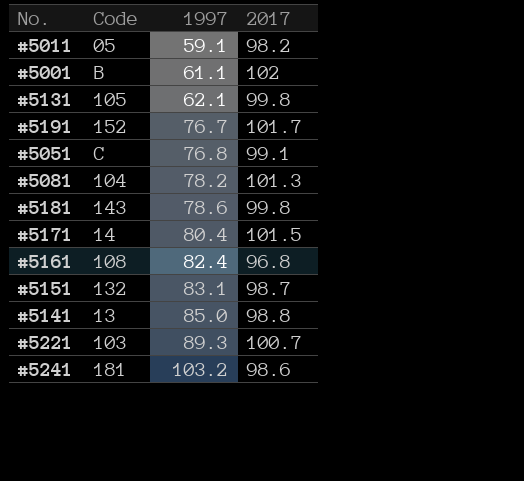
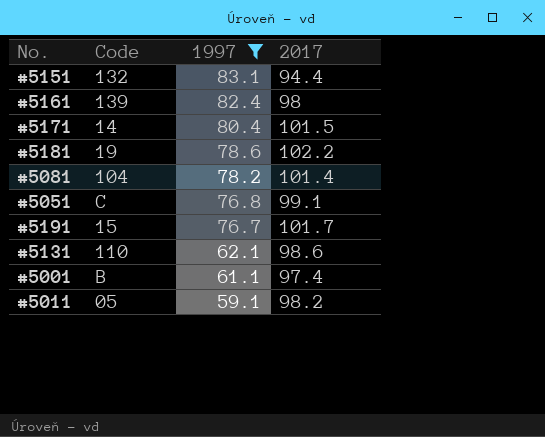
filter: none -> 1997 <= 83.1
row order: 1997 ascending -> 1997 descending
#5151 | 2017: 98.7 -> 94.4
#5161 | Code: 108 -> 139
#5161 | 2017: 96.8 -> 98
#5181 | Code: 143 -> 19
#5181 | 2017: 99.8 -> 102.2
#5081 | 2017: 101.3 -> 101.4
#5191 | Code: 152 -> 15
#5131 | Code: 105 -> 110
#5131 | 2017: 99.8 -> 98.6
#5001 | 2017: 102 -> 97.4

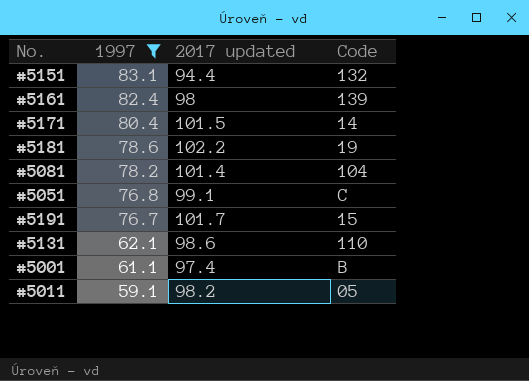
column name: 2017 -> 2017 updated
column Code | position: 2 -> 4

